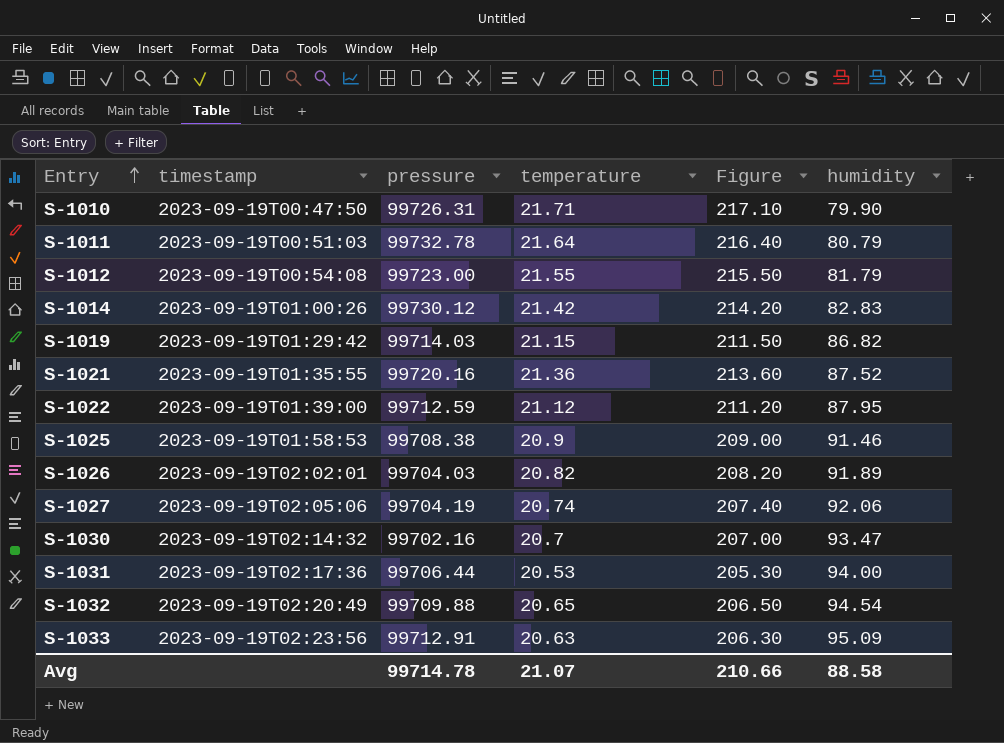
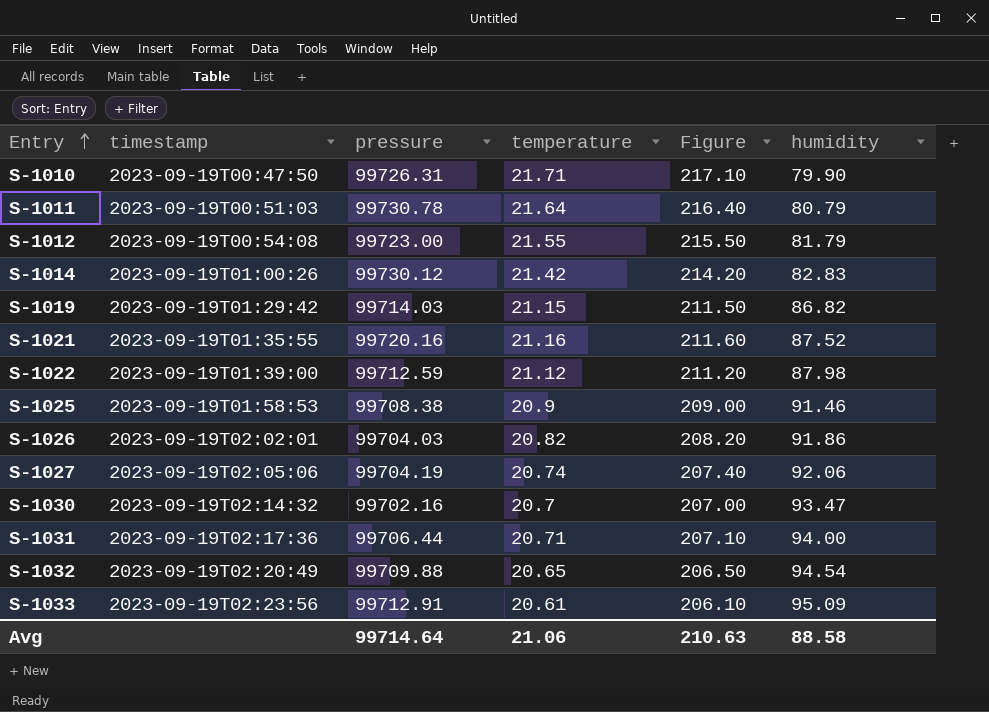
S-1011 | pressure: 99732.78 -> 99730.78
S-1021 | temperature: 21.36 -> 21.16
S-1021 | Figure: 213.60 -> 211.60
S-1022 | humidity: 87.95 -> 87.98
S-1026 | humidity: 91.89 -> 91.86
S-1031 | temperature: 20.53 -> 20.71
S-1031 | Figure: 205.30 -> 207.10
S-1033 | temperature: 20.63 -> 20.61
S-1033 | Figure: 206.30 -> 206.10
Avg | pressure: 99714.78 -> 99714.64
Avg | temperature: 21.07 -> 21.06
Avg | Figure: 210.66 -> 210.63

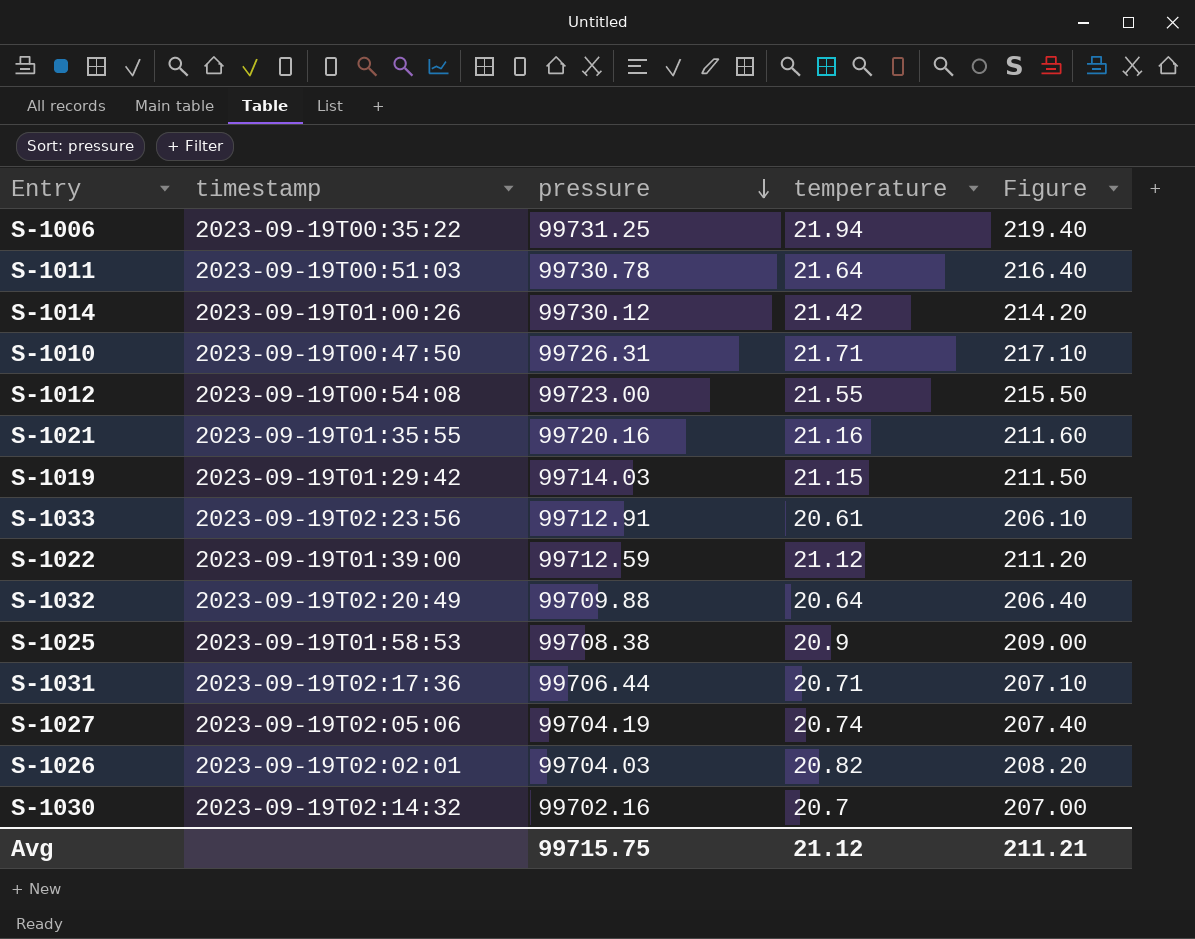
row order: Entry ascending -> pressure descending
column humidity | position: 6 -> none
row S-1006: none -> 2023-09-19T00:35:22 | 99731.25 | 21.94 | 219.40
S-1032 | temperature: 20.65 -> 20.64
S-1032 | Figure: 206.50 -> 206.40
Avg | pressure: 99714.64 -> 99715.75
Avg | temperature: 21.06 -> 21.12
Avg | Figure: 210.63 -> 211.21

